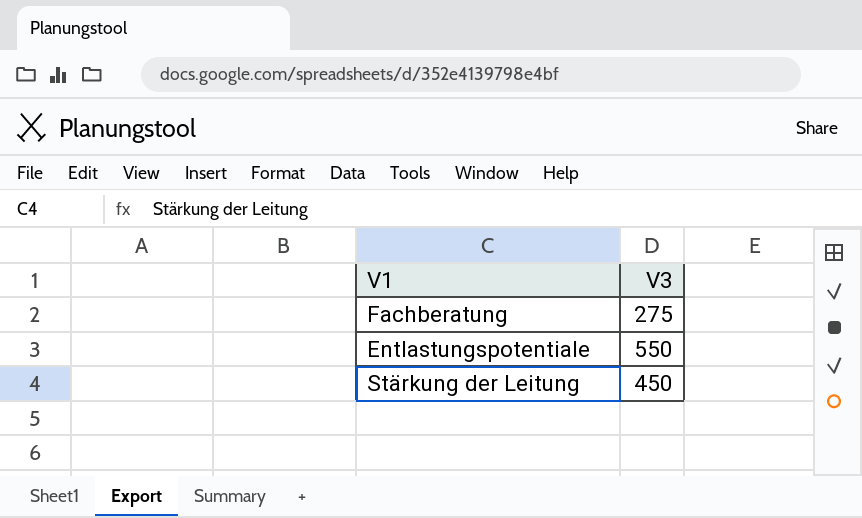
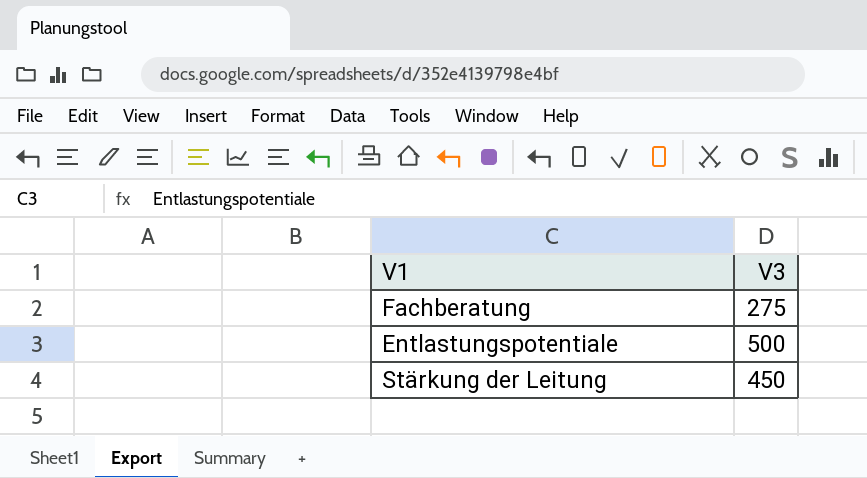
Entlastungspotentiale | V3: 550 -> 500

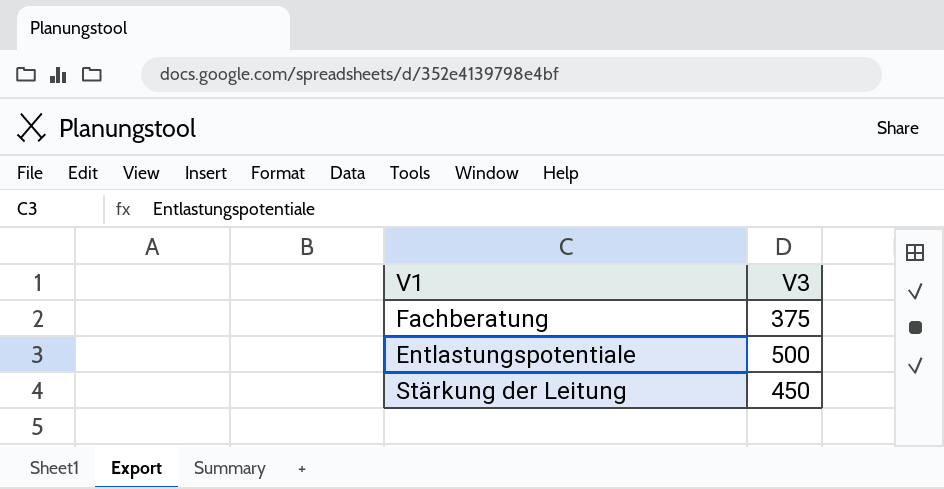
Fachberatung | V3: 275 -> 375

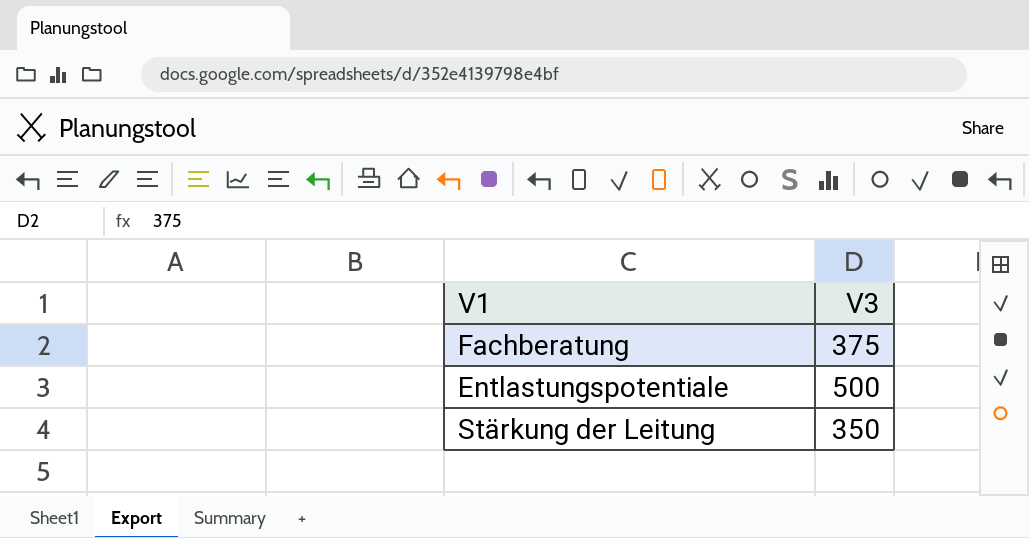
Stärkung der Leitung | V3: 450 -> 350

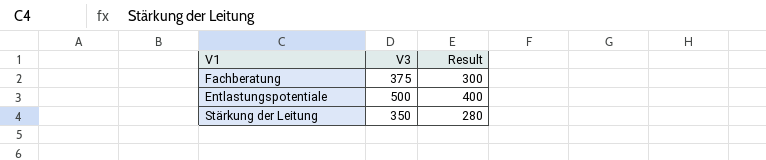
column Result | formula: none -> [V3] * 0.8

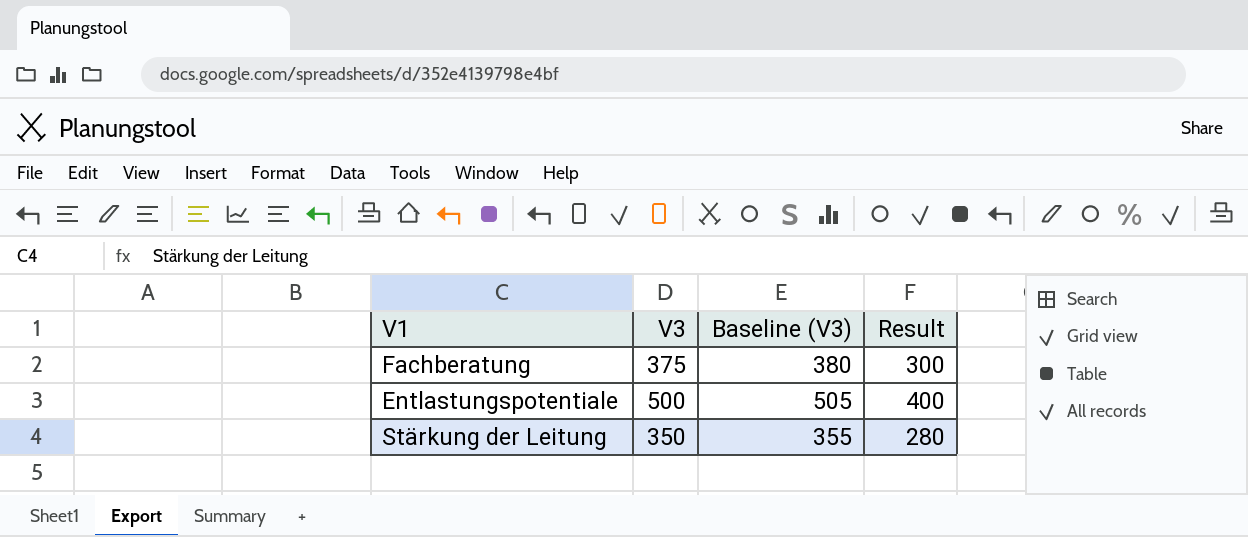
column Baseline (V3) | formula: none -> [V3] + 5

